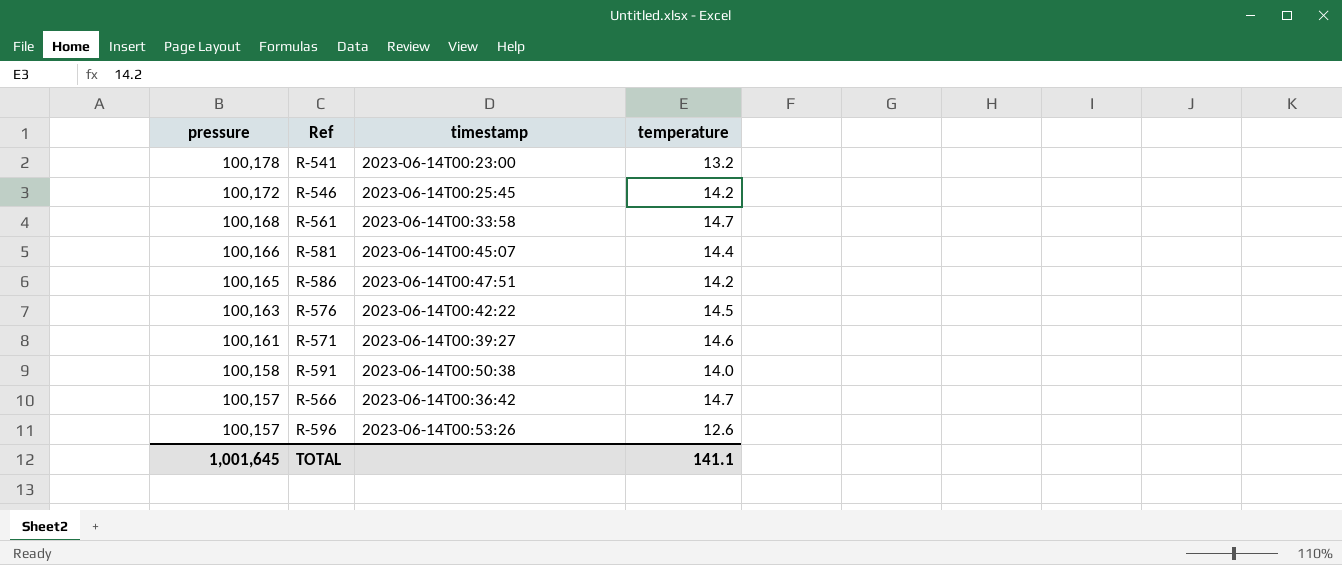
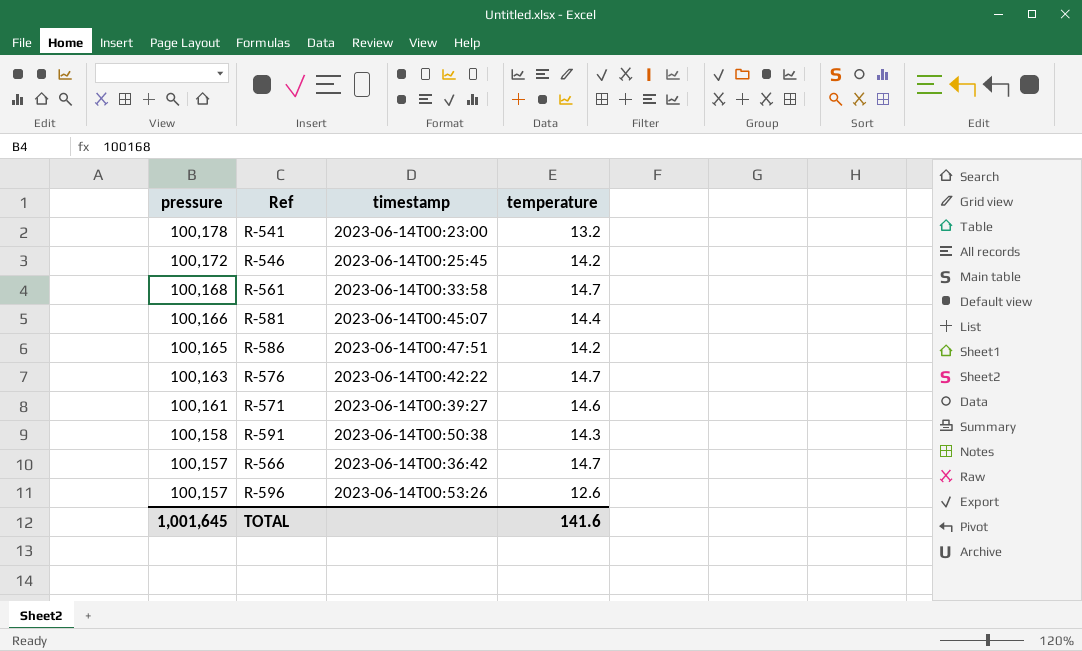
R-576 | temperature: 14.5 -> 14.7
R-591 | temperature: 14.0 -> 14.3
TOTAL | temperature: 141.1 -> 141.6

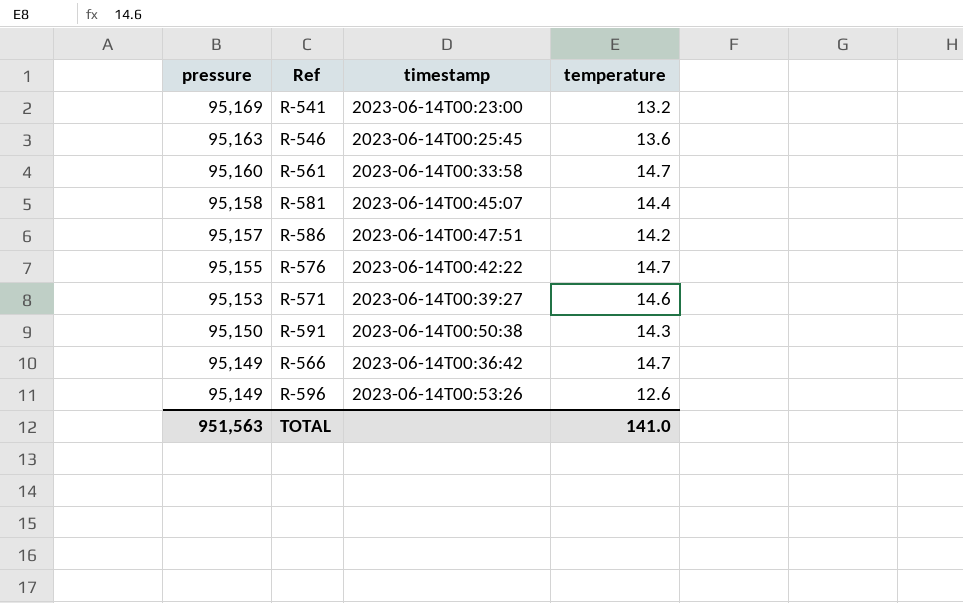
R-541 | pressure: 100,178 -> 95,169
R-546 | pressure: 100,172 -> 95,163
R-546 | temperature: 14.2 -> 13.6
R-561 | pressure: 100,168 -> 95,160
R-581 | pressure: 100,166 -> 95,158
R-586 | pressure: 100,165 -> 95,157
R-576 | pressure: 100,163 -> 95,155
R-571 | pressure: 100,161 -> 95,153
R-591 | pressure: 100,158 -> 95,150
R-566 | pressure: 100,157 -> 95,149
R-596 | pressure: 100,157 -> 95,149
TOTAL | pressure: 1,001,645 -> 951,563
TOTAL | temperature: 141.6 -> 141.0

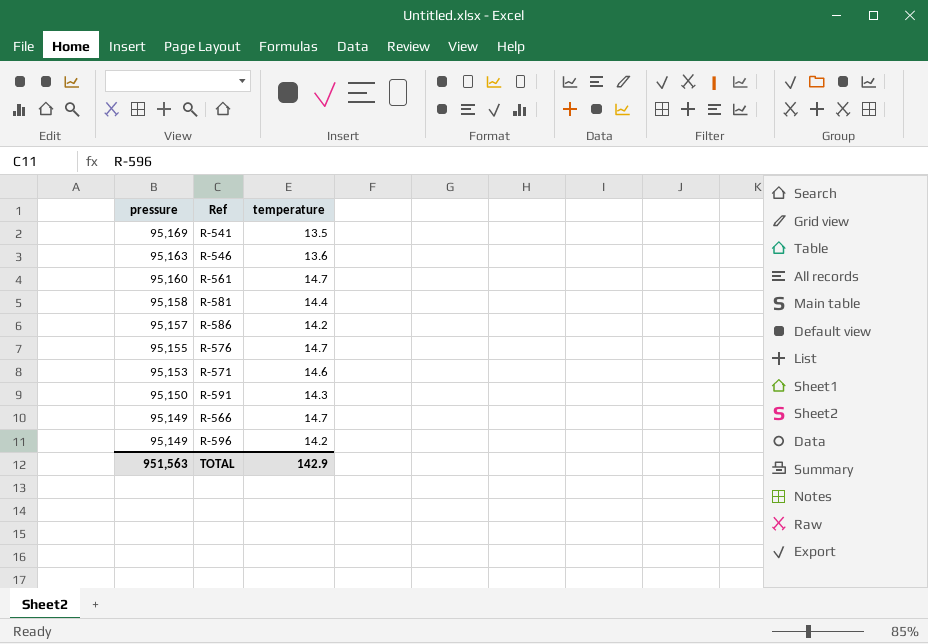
column timestamp | position: 3 -> none
R-541 | temperature: 13.2 -> 13.5
R-596 | temperature: 12.6 -> 14.2
TOTAL | temperature: 141.0 -> 142.9

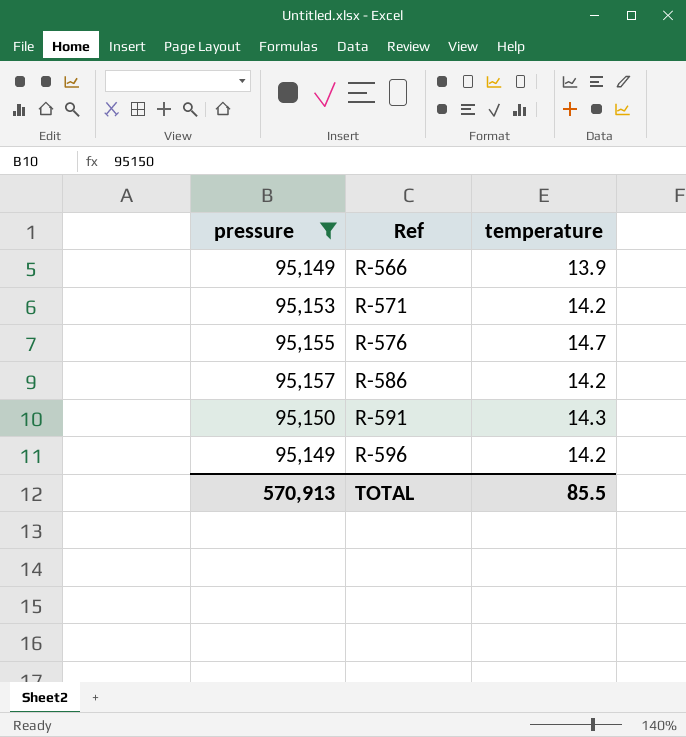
filter: none -> pressure <= 95,157
row order: pressure descending -> Ref ascending
R-566 | temperature: 14.7 -> 13.9
R-571 | temperature: 14.6 -> 14.2
TOTAL | pressure: 951,563 -> 570,913
TOTAL | temperature: 142.9 -> 85.5

